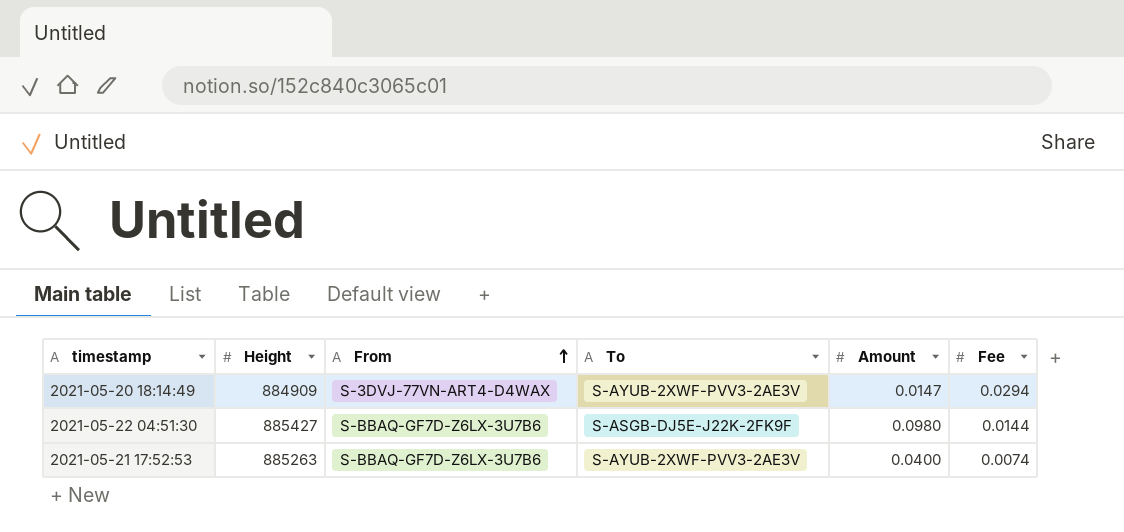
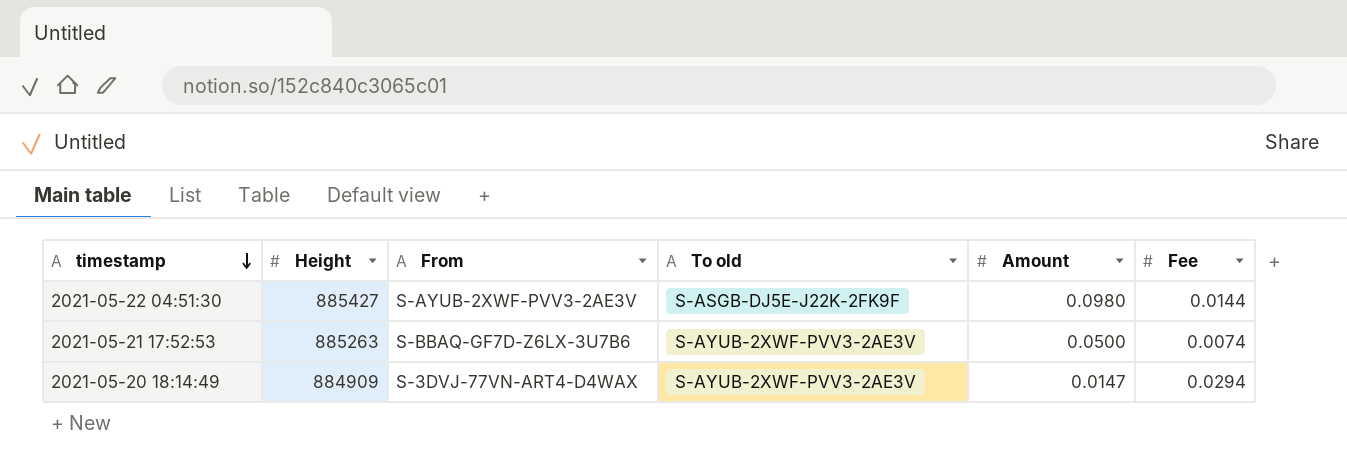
row order: From ascending -> timestamp descending
column name: To -> To old
2021-05-22 04:51:30 | From: S-BBAQ-GF7D-Z6LX-3U7B6 -> S-AYUB-2XWF-PVV3-2AE3V
2021-05-21 17:52:53 | Amount: 0.0400 -> 0.0500

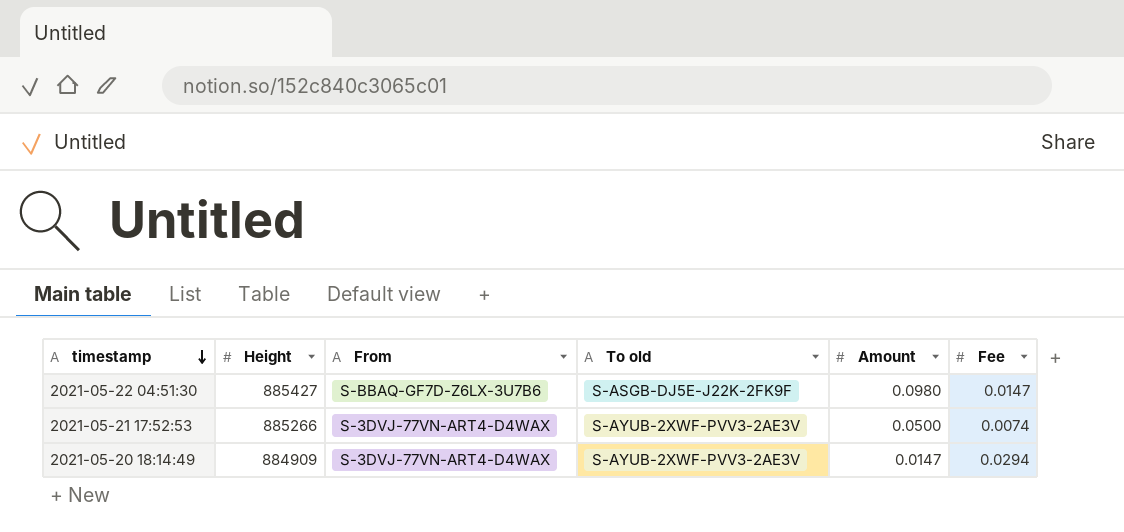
2021-05-22 04:51:30 | From: S-AYUB-2XWF-PVV3-2AE3V -> S-BBAQ-GF7D-Z6LX-3U7B6
2021-05-22 04:51:30 | Fee: 0.0144 -> 0.0147
2021-05-21 17:52:53 | Height: 885263 -> 885266
2021-05-21 17:52:53 | From: S-BBAQ-GF7D-Z6LX-3U7B6 -> S-3DVJ-77VN-ART4-D4WAX

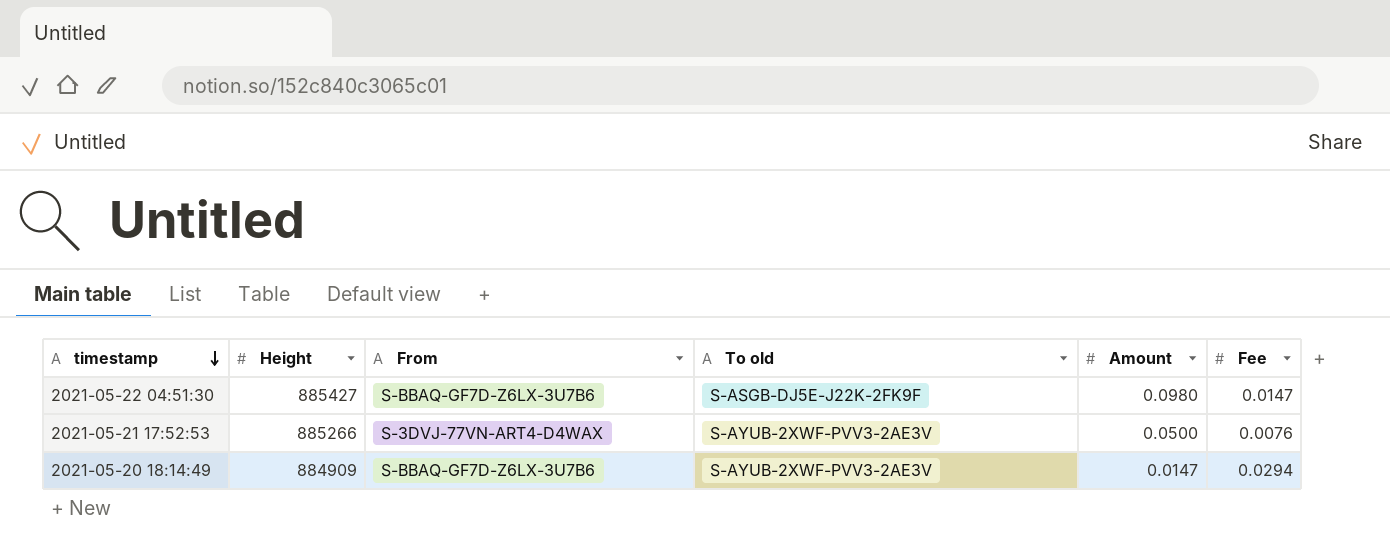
2021-05-21 17:52:53 | Fee: 0.0074 -> 0.0076
2021-05-20 18:14:49 | From: S-3DVJ-77VN-ART4-D4WAX -> S-BBAQ-GF7D-Z6LX-3U7B6

